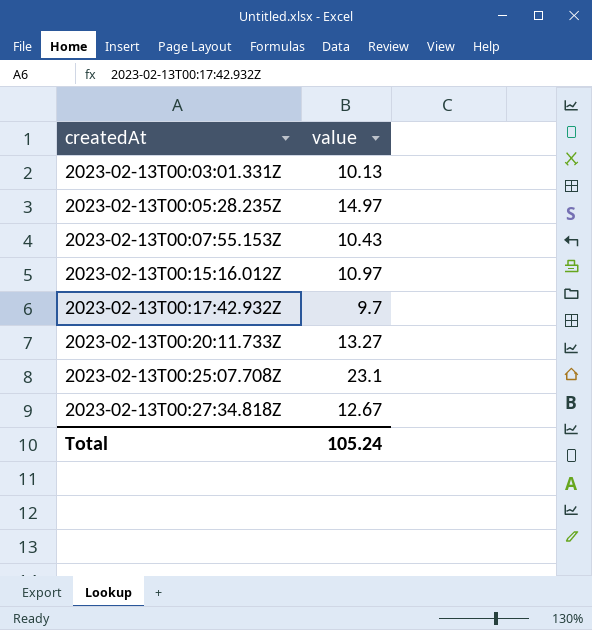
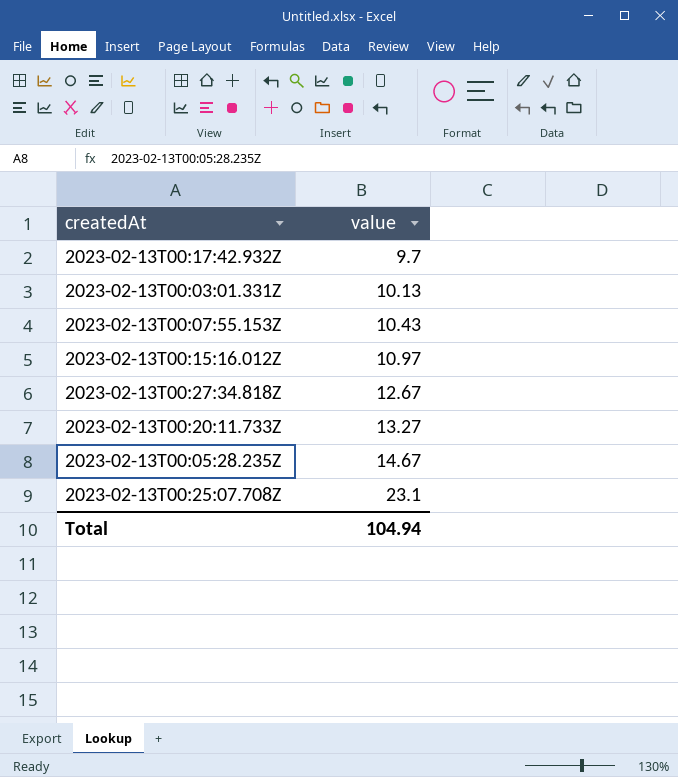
row order: createdAt ascending -> value ascending
2023-02-13T00:05:28.235Z | value: 14.97 -> 14.67
Total | value: 105.24 -> 104.94

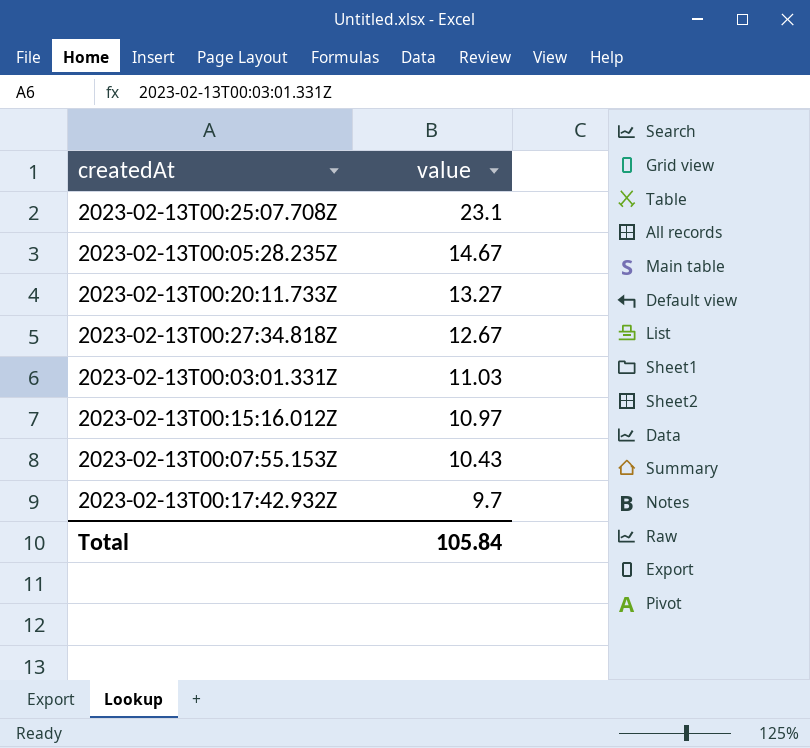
row order: value ascending -> value descending
2023-02-13T00:03:01.331Z | value: 10.13 -> 11.03
Total | value: 104.94 -> 105.84

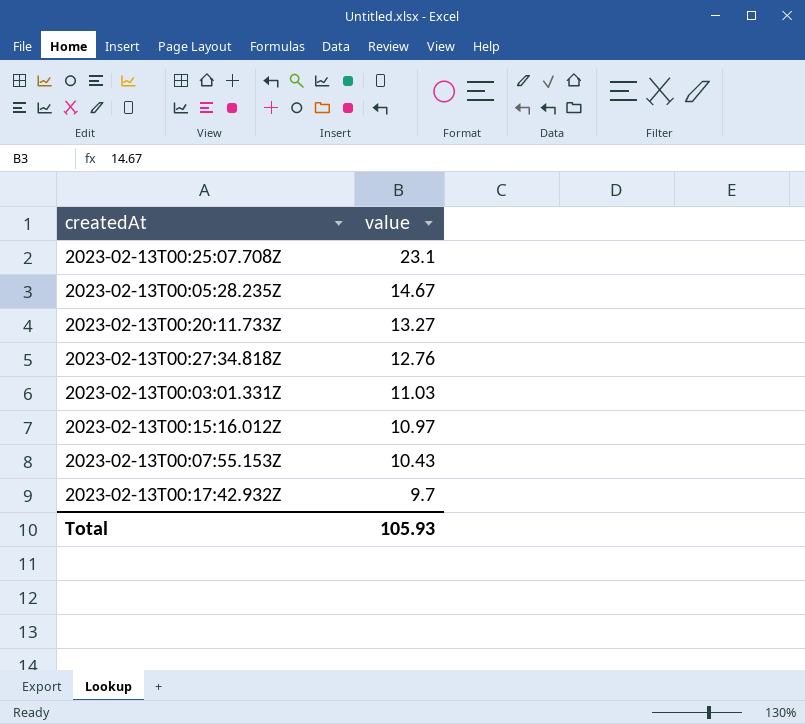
2023-02-13T00:27:34.818Z | value: 12.67 -> 12.76
Total | value: 105.84 -> 105.93

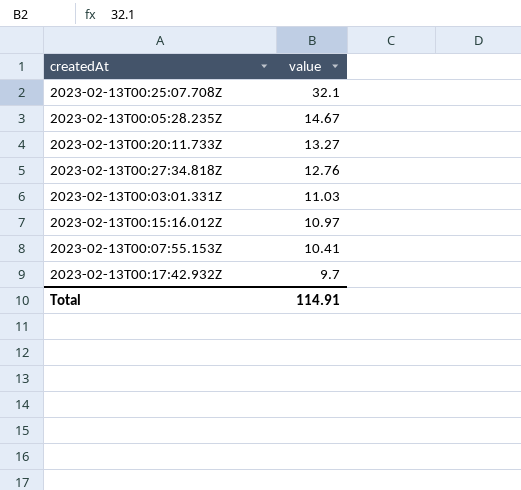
2023-02-13T00:25:07.708Z | value: 23.1 -> 32.1
2023-02-13T00:07:55.153Z | value: 10.43 -> 10.41
Total | value: 105.93 -> 114.91

